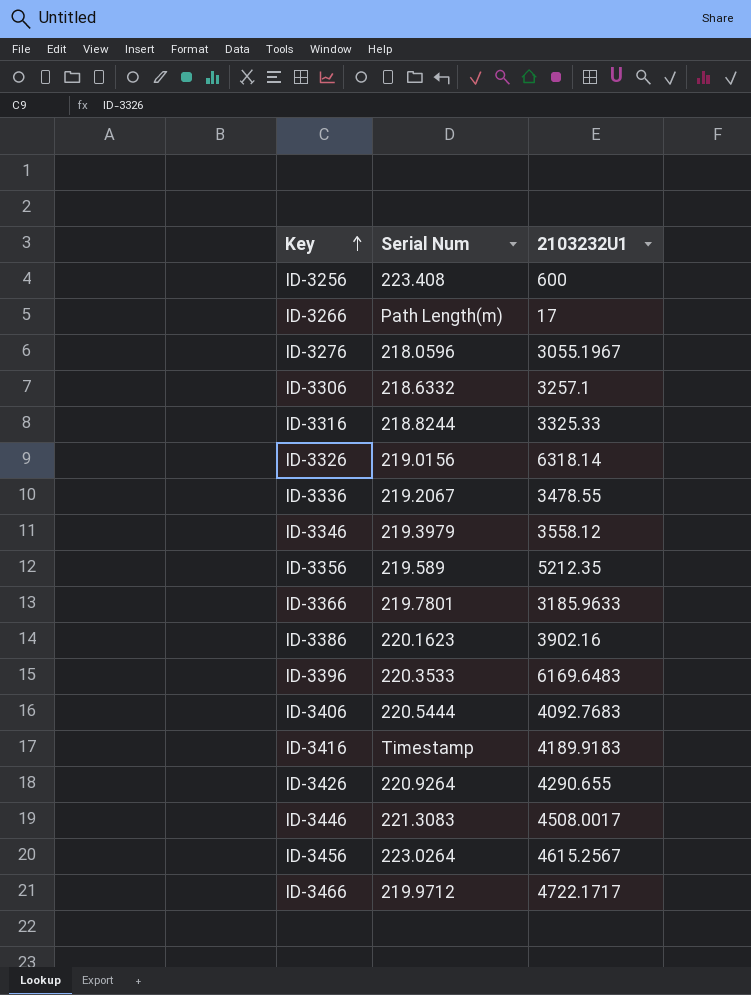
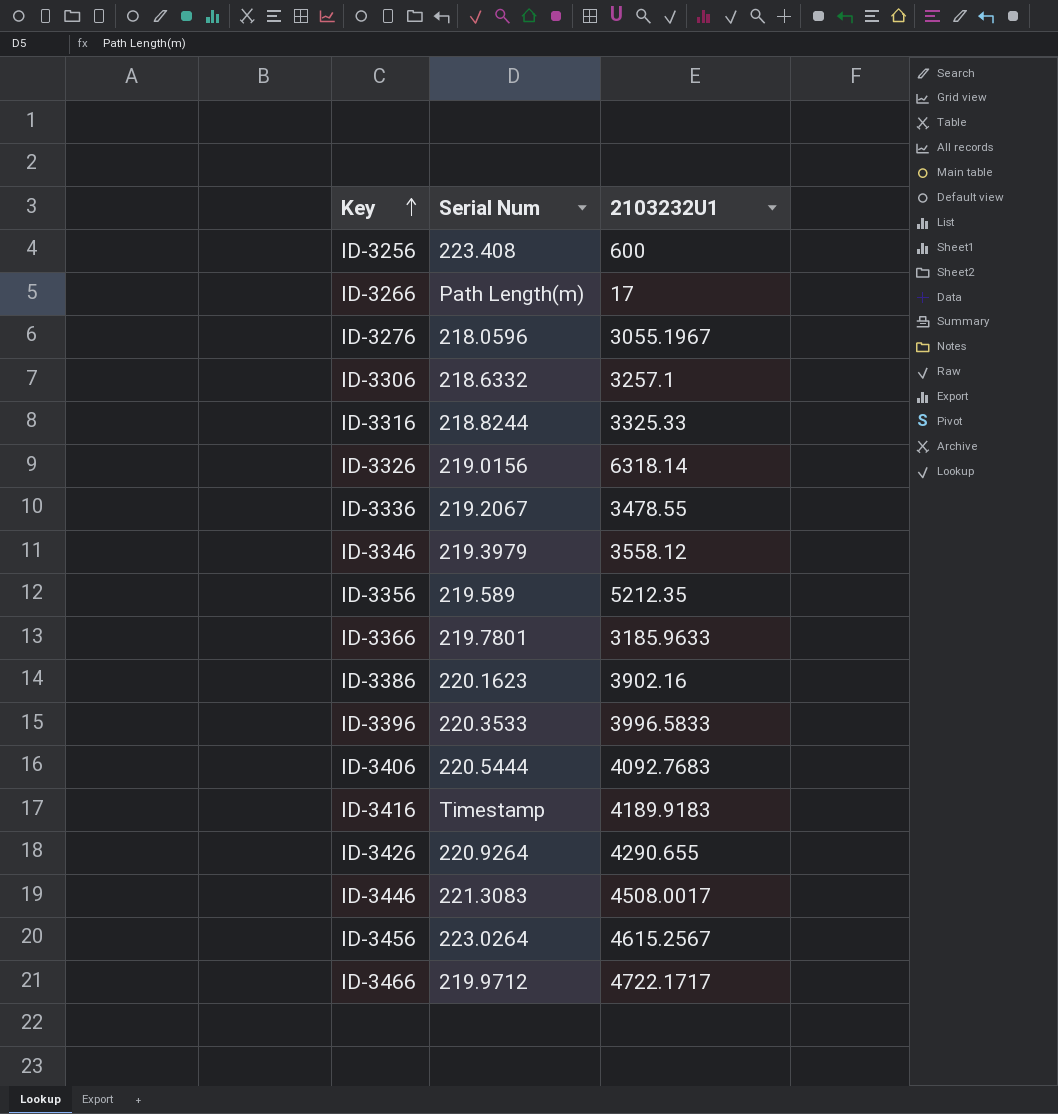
ID-3396 | 2103232U1: 6169.6483 -> 3996.5833

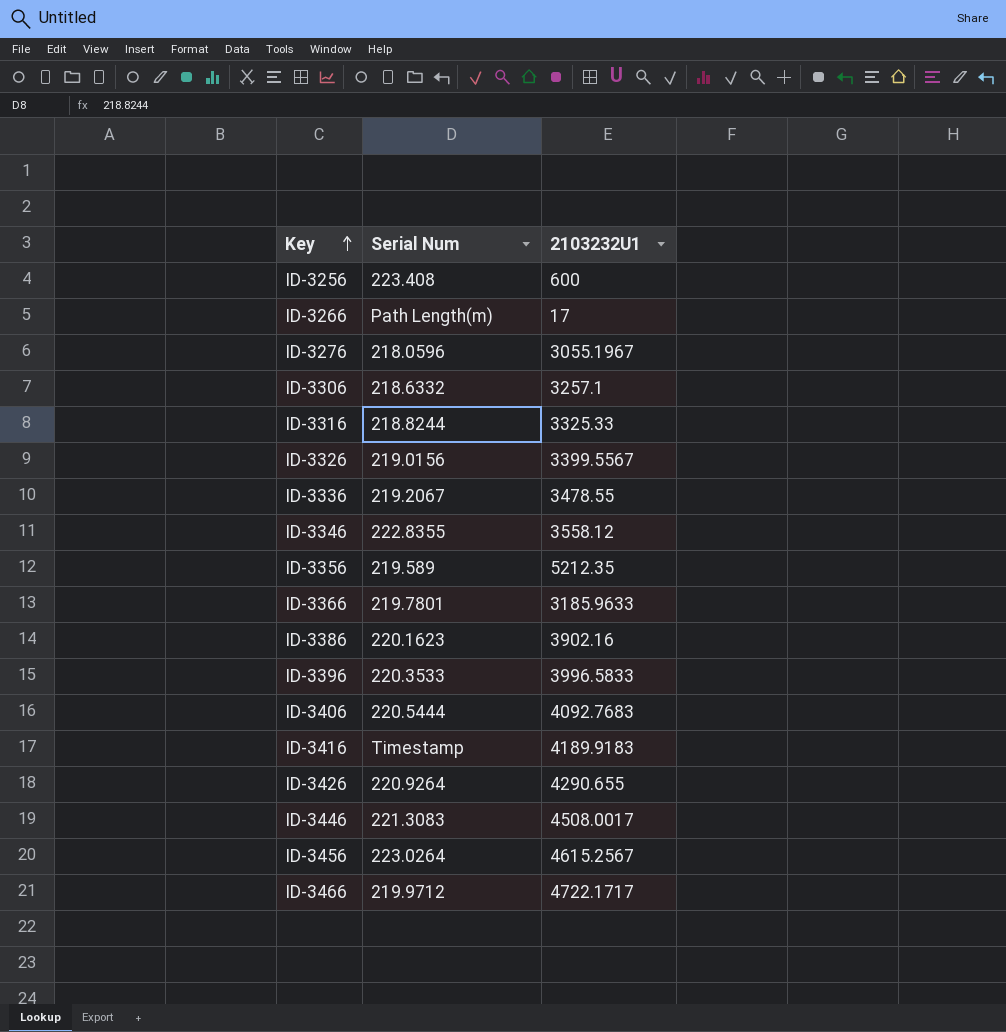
ID-3326 | 2103232U1: 6318.14 -> 3399.5567
ID-3346 | Serial Num: 219.3979 -> 222.8355

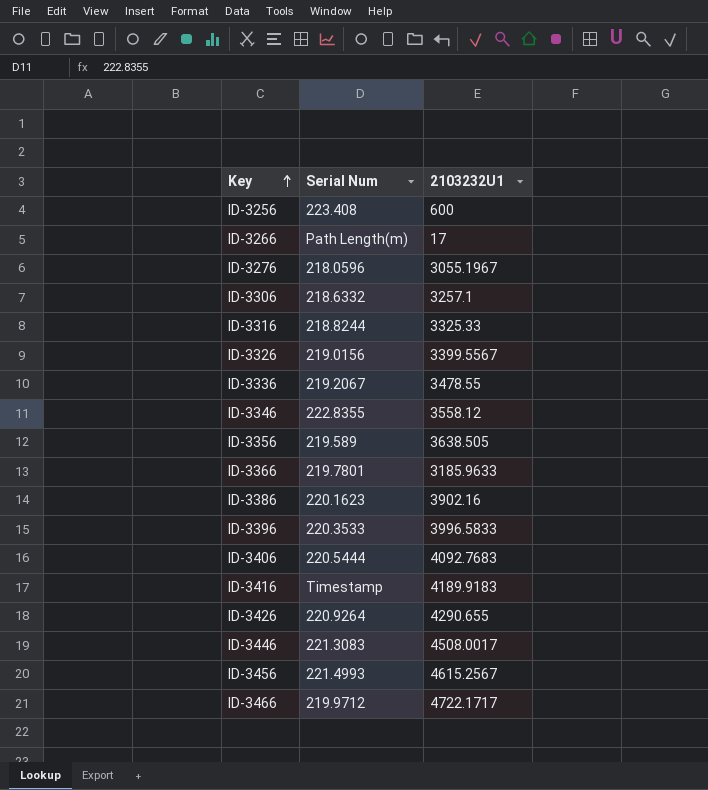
ID-3356 | 2103232U1: 5212.35 -> 3638.505
ID-3456 | Serial Num: 223.0264 -> 221.4993

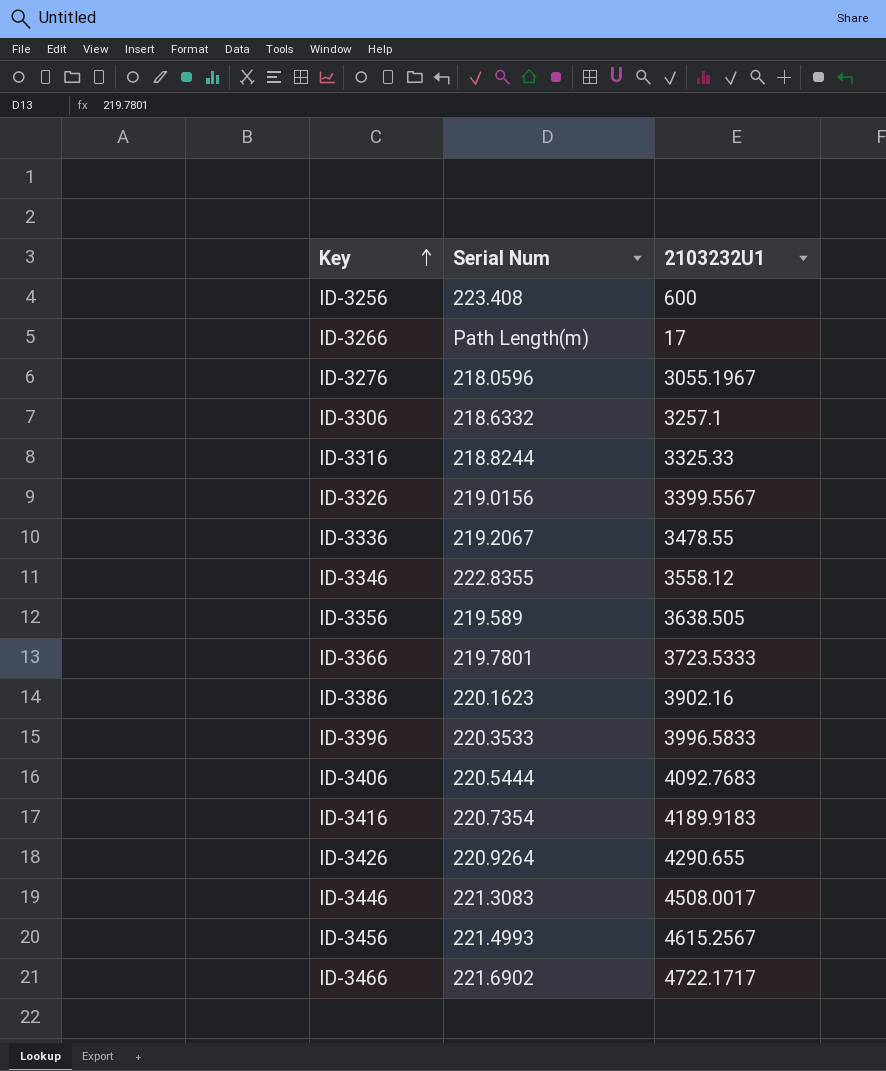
ID-3366 | 2103232U1: 3185.9633 -> 3723.5333
ID-3416 | Serial Num: Timestamp -> 220.7354
ID-3466 | Serial Num: 219.9712 -> 221.6902

